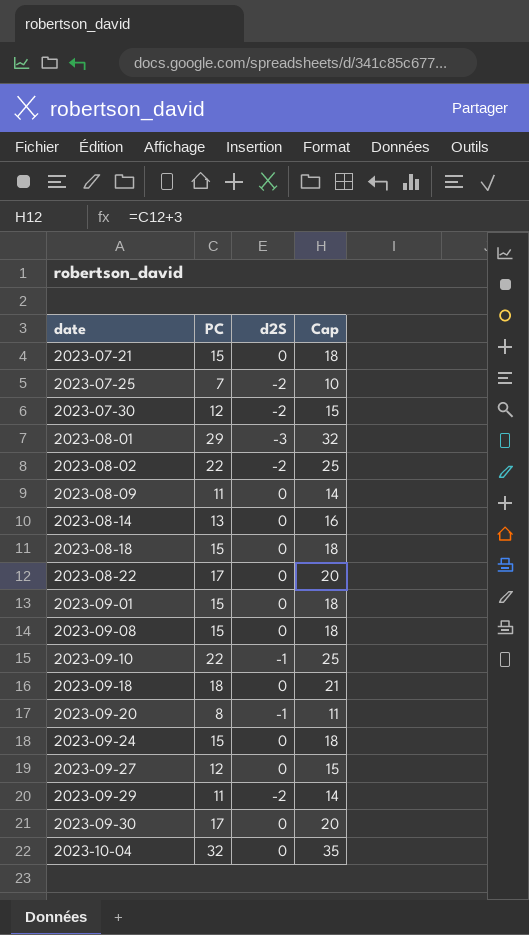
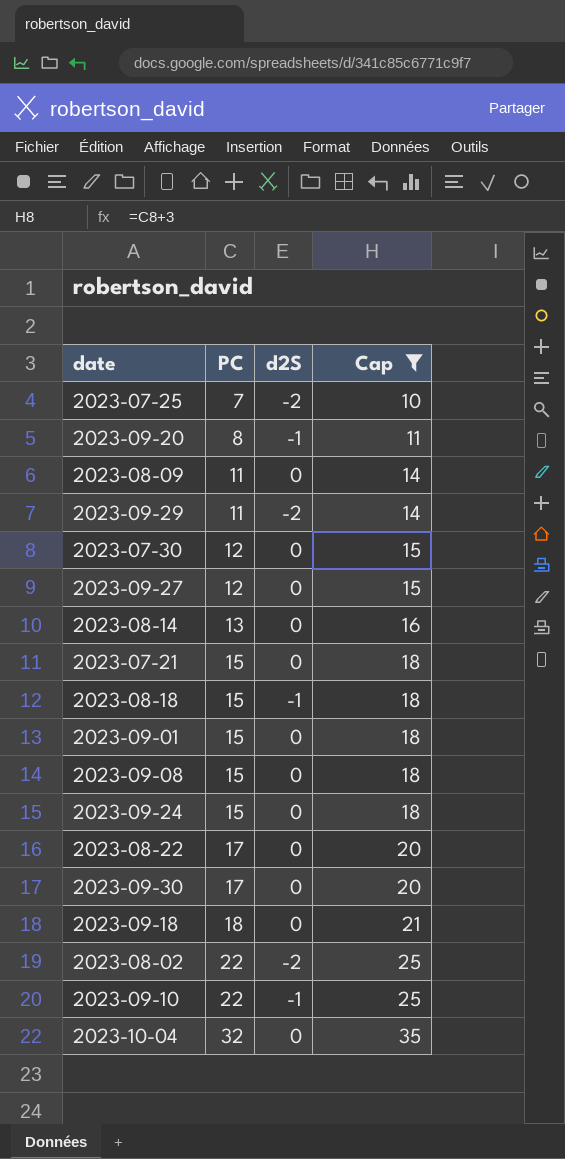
filter: none -> Cap != 32
row order: date ascending -> PC ascending
2023-07-30 | d2S: -2 -> 0
2023-08-18 | d2S: 0 -> -1

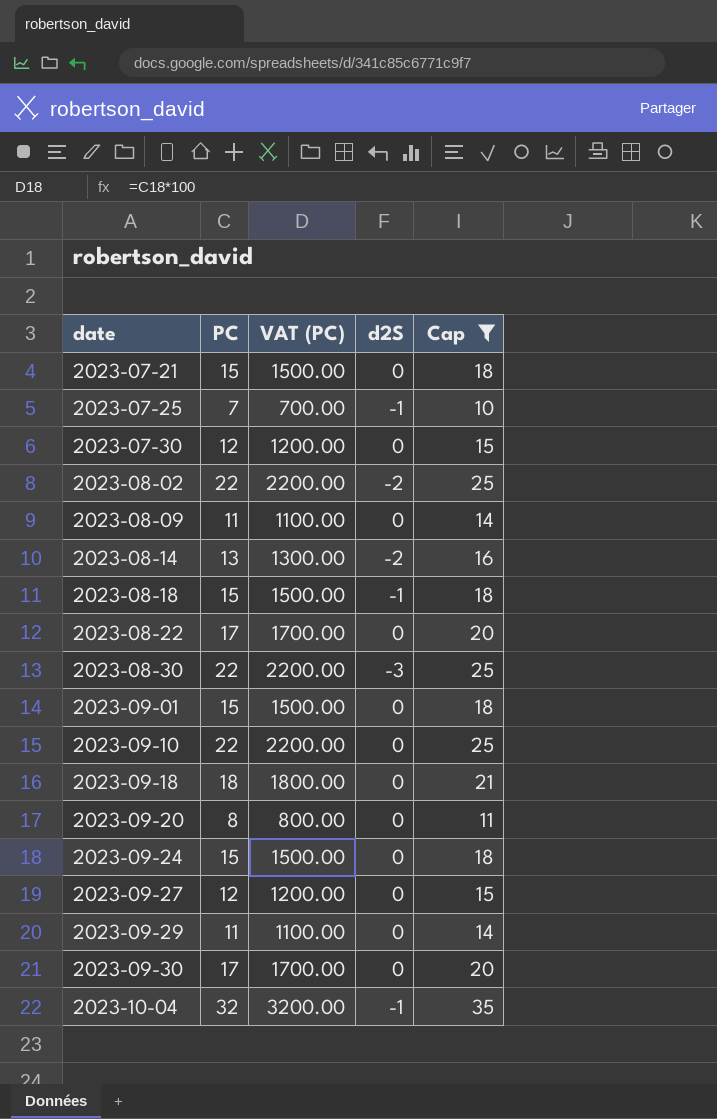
row order: PC ascending -> date ascending
column VAT (PC) | formula: none -> [PC] * 100
row 2023-09-08: 15 | 0 | 18 -> none
2023-07-25 | d2S: -2 -> -1
2023-08-14 | d2S: 0 -> -2
row 2023-08-30: none -> 22 | 2200.00 | -3 | 25
2023-09-10 | d2S: -1 -> 0
2023-09-20 | d2S: -1 -> 0
2023-09-29 | d2S: -2 -> 0
2023-10-04 | d2S: 0 -> -1

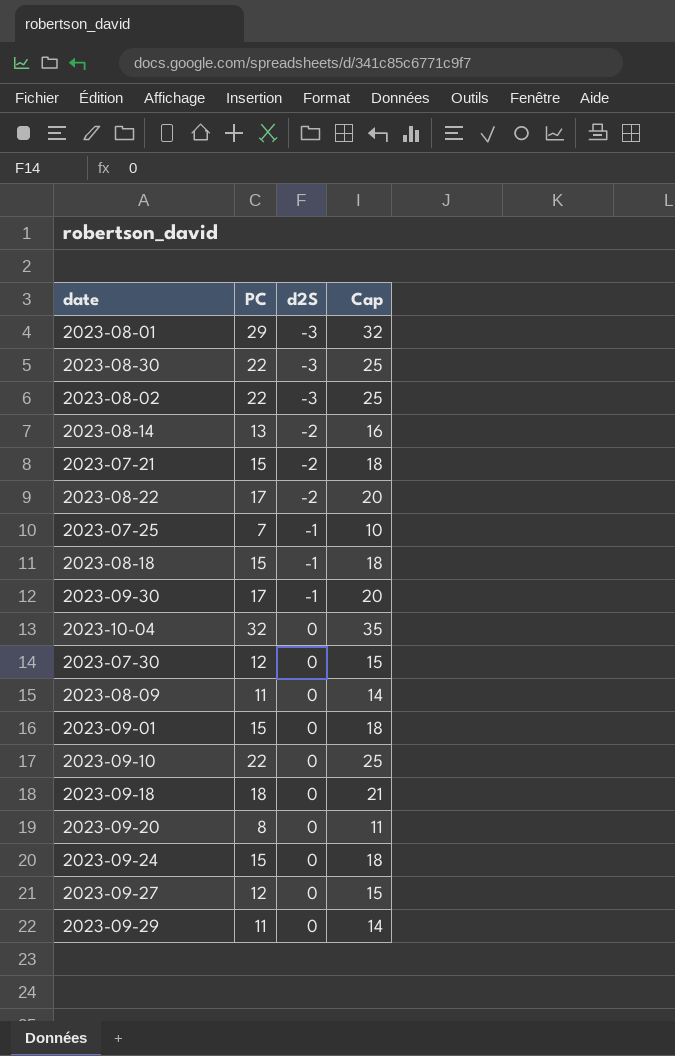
filter: Cap != 32 -> none
row order: date ascending -> d2S ascending
column VAT (PC) | formula: [PC] * 100 -> none
2023-08-02 | d2S: -2 -> -3
2023-07-21 | d2S: 0 -> -2
2023-08-22 | d2S: 0 -> -2
2023-09-30 | d2S: 0 -> -1
2023-10-04 | d2S: -1 -> 0

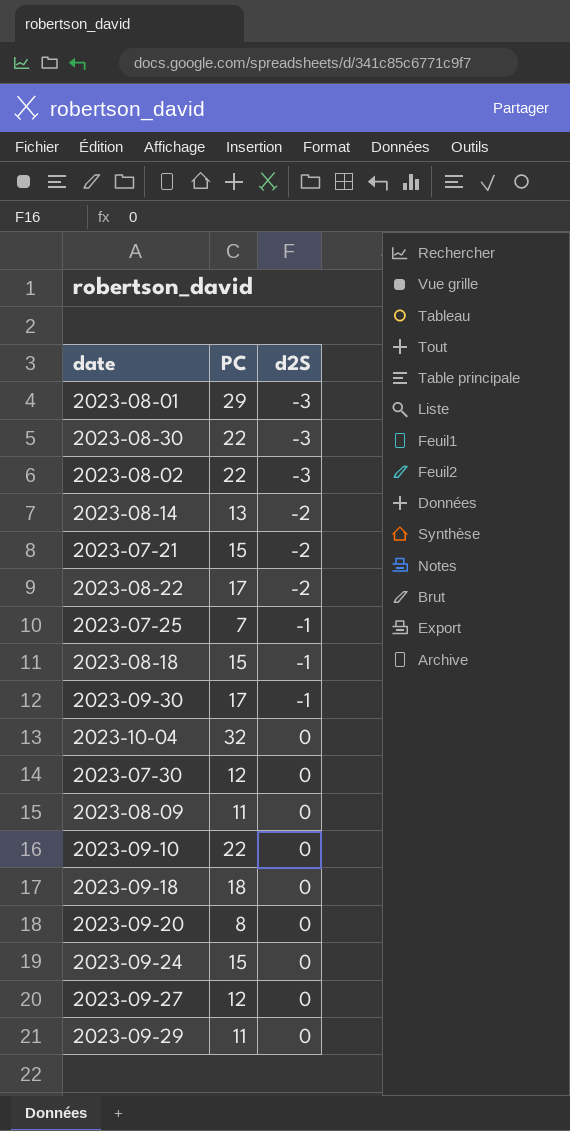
column Cap | formula: [PC] + 3 -> none
row 2023-09-01: 15 | 0 | 18 -> none

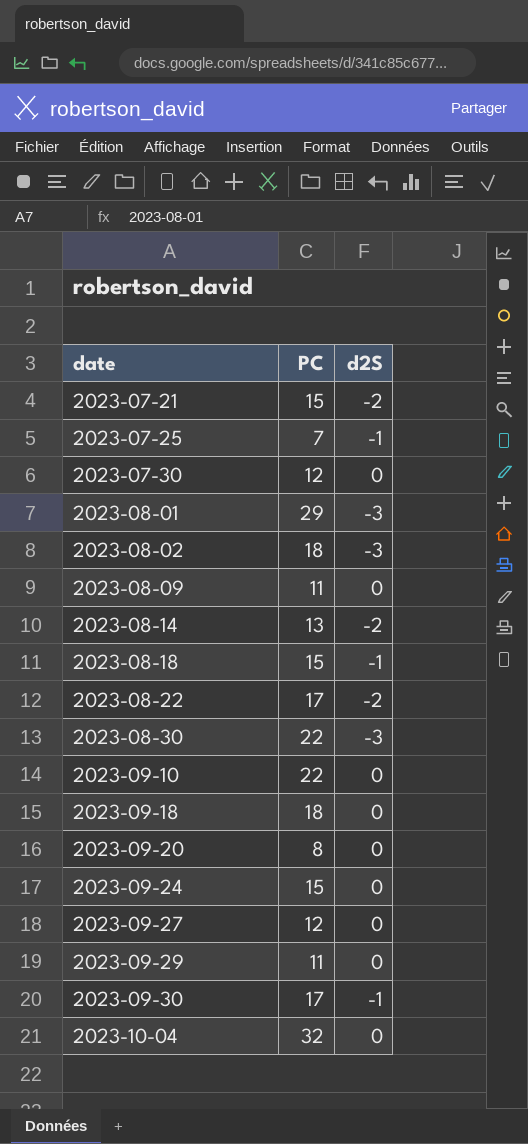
row order: d2S ascending -> date ascending
2023-08-02 | PC: 22 -> 18

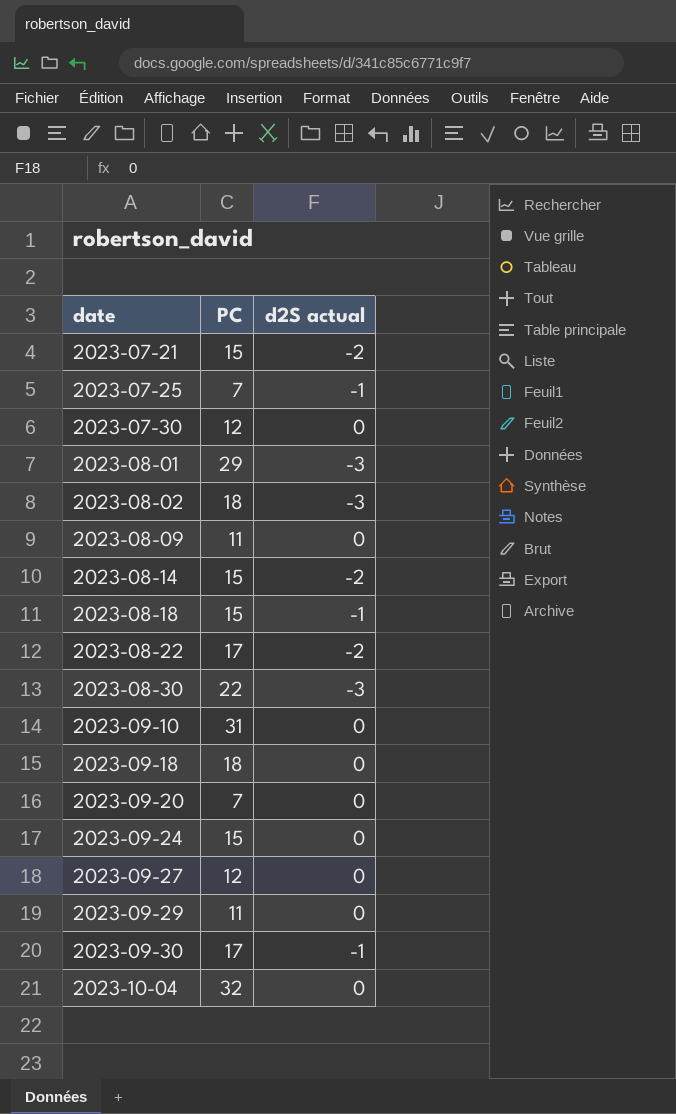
column name: d2S -> d2S actual
2023-08-14 | PC: 13 -> 15
2023-09-10 | PC: 22 -> 31
2023-09-20 | PC: 8 -> 7

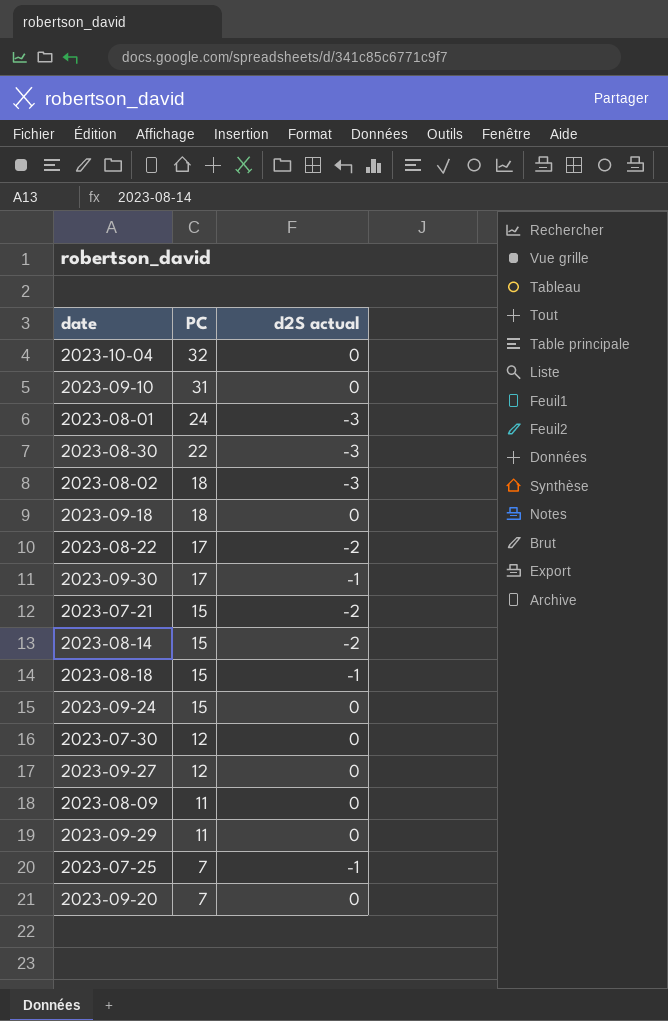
row order: date ascending -> PC descending
2023-08-01 | PC: 29 -> 24

